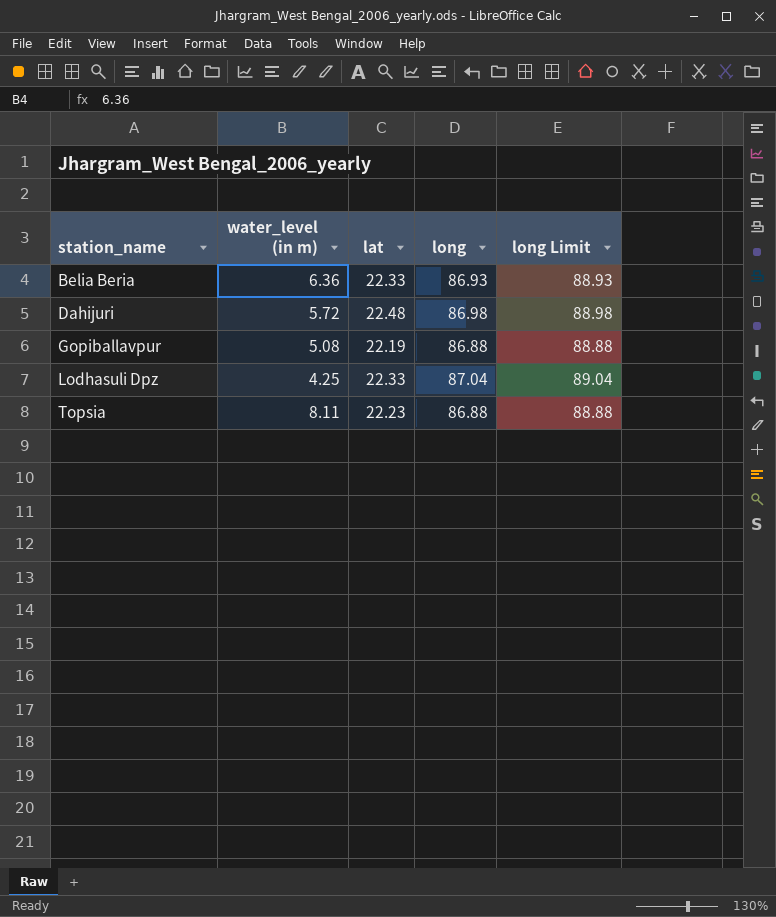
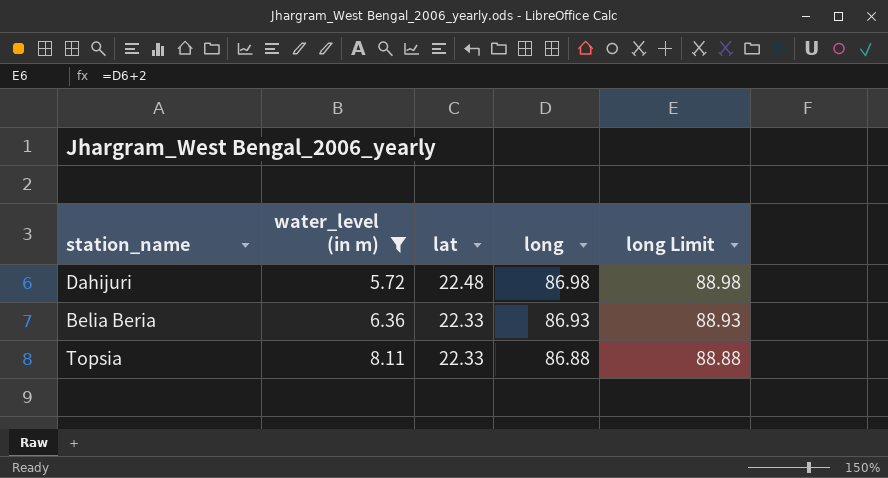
filter: none -> water_level (in m) >= 5.72
row order: station_name ascending -> water_level (in m) ascending
Topsia | lat: 22.23 -> 22.33

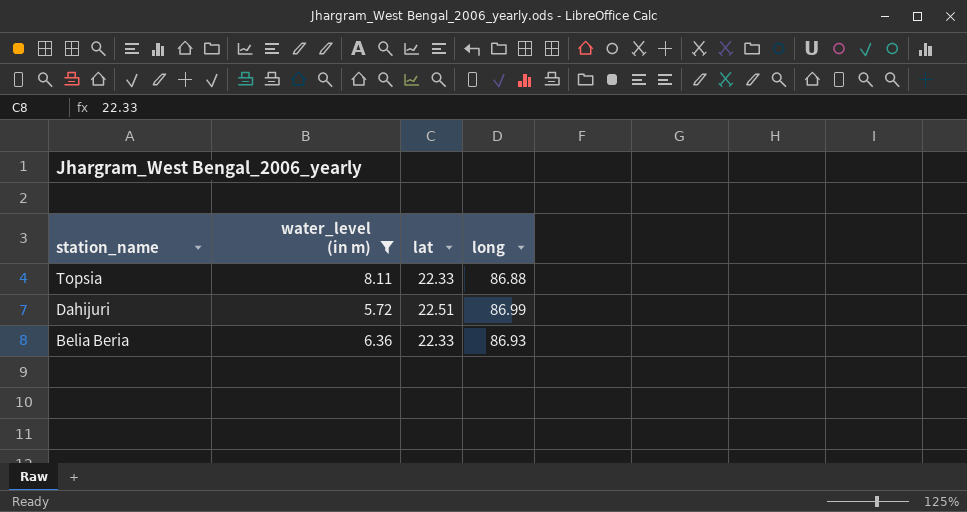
row order: water_level (in m) ascending -> station_name descending
column long Limit | formula: [long] + 2 -> none
Dahijuri | lat: 22.48 -> 22.51
Dahijuri | long: 86.98 -> 86.99

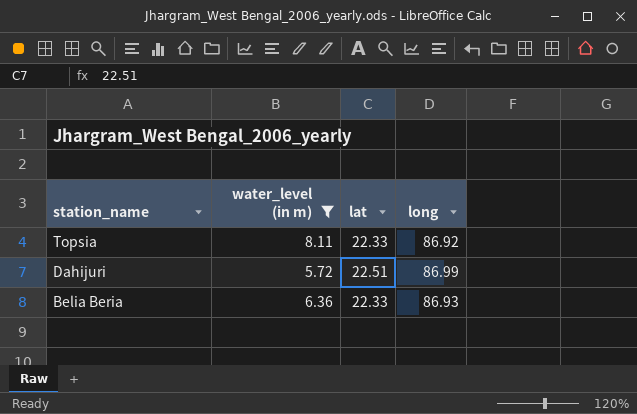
Topsia | long: 86.88 -> 86.92

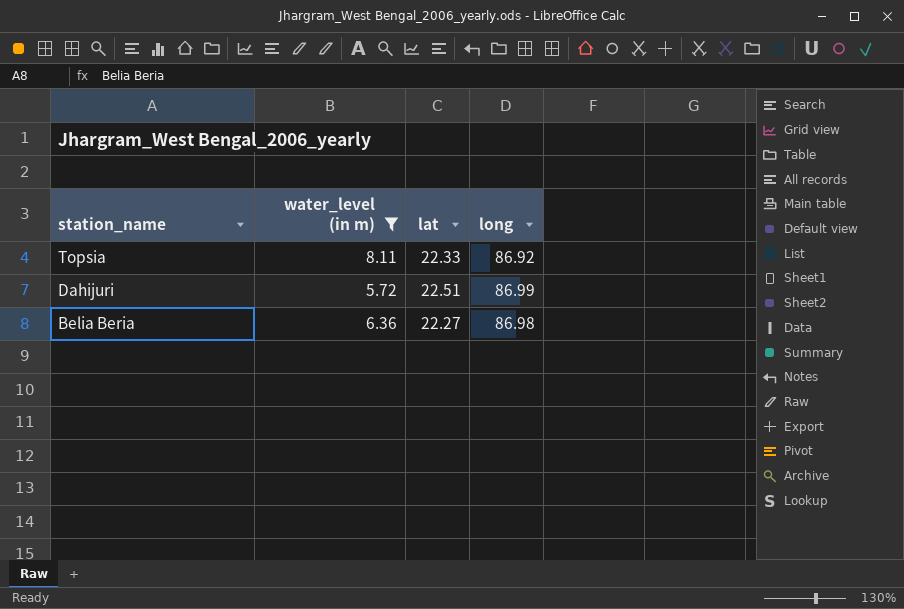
Belia Beria | lat: 22.33 -> 22.27
Belia Beria | long: 86.93 -> 86.98

